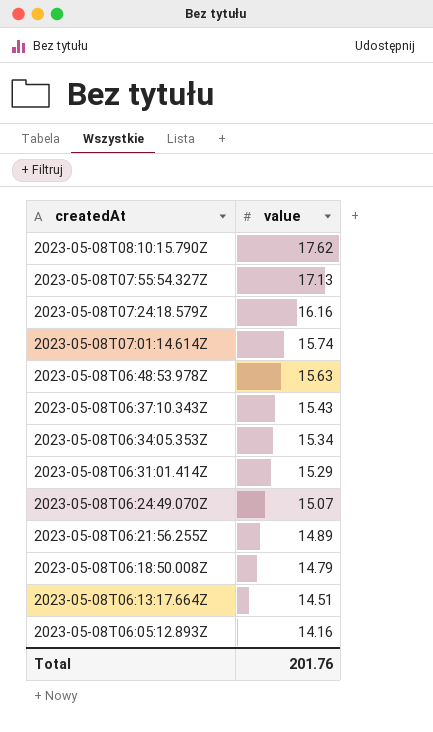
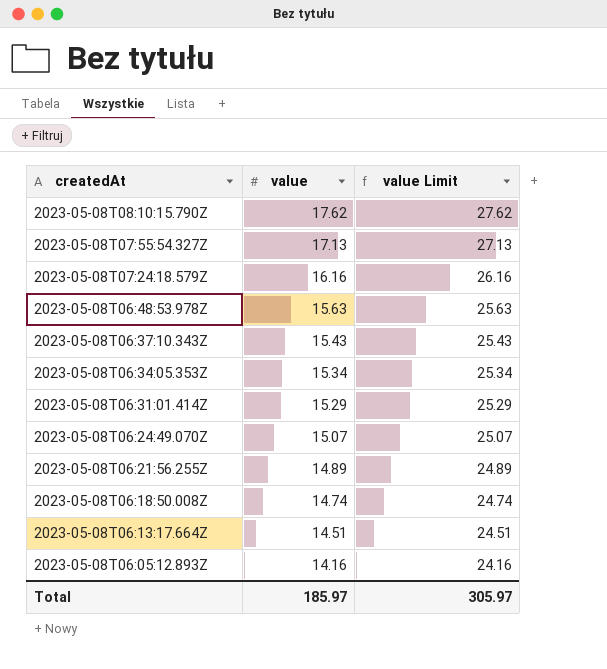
column value Limit | formula: none -> [value] + 10
row 2023-05-08T07:01:14.614Z: 15.74 -> none
2023-05-08T06:18:50.008Z | value: 14.79 -> 14.74
Total | value: 201.76 -> 185.97

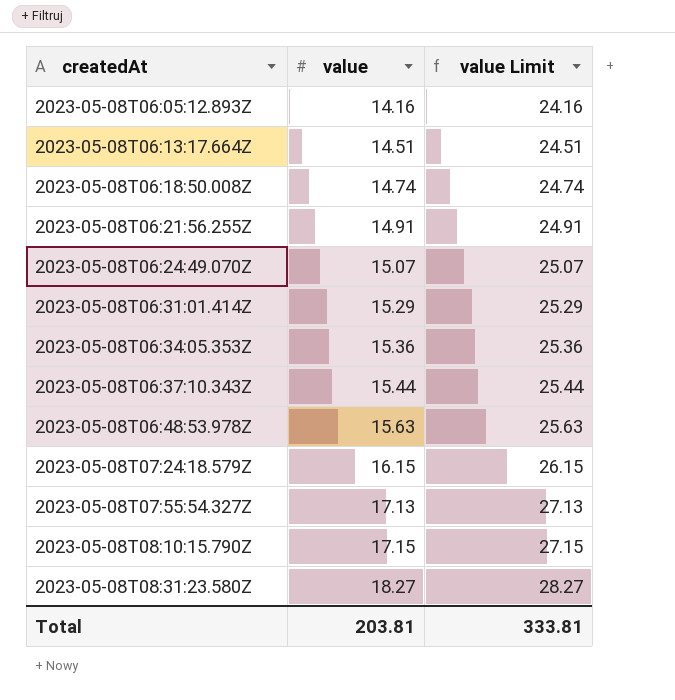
row order: createdAt descending -> createdAt ascending
2023-05-08T06:21:56.255Z | value: 14.89 -> 14.91
2023-05-08T06:21:56.255Z | value Limit: 24.89 -> 24.91
2023-05-08T06:34:05.353Z | value: 15.34 -> 15.36
2023-05-08T06:34:05.353Z | value Limit: 25.34 -> 25.36
2023-05-08T06:37:10.343Z | value: 15.43 -> 15.44
2023-05-08T06:37:10.343Z | value Limit: 25.43 -> 25.44
2023-05-08T07:24:18.579Z | value: 16.16 -> 16.15
2023-05-08T07:24:18.579Z | value Limit: 26.16 -> 26.15
2023-05-08T08:10:15.790Z | value: 17.62 -> 17.15
2023-05-08T08:10:15.790Z | value Limit: 27.62 -> 27.15
row 2023-05-08T08:31:23.580Z: none -> 18.27 | 28.27
Total | value: 185.97 -> 203.81
Total | value Limit: 305.97 -> 333.81

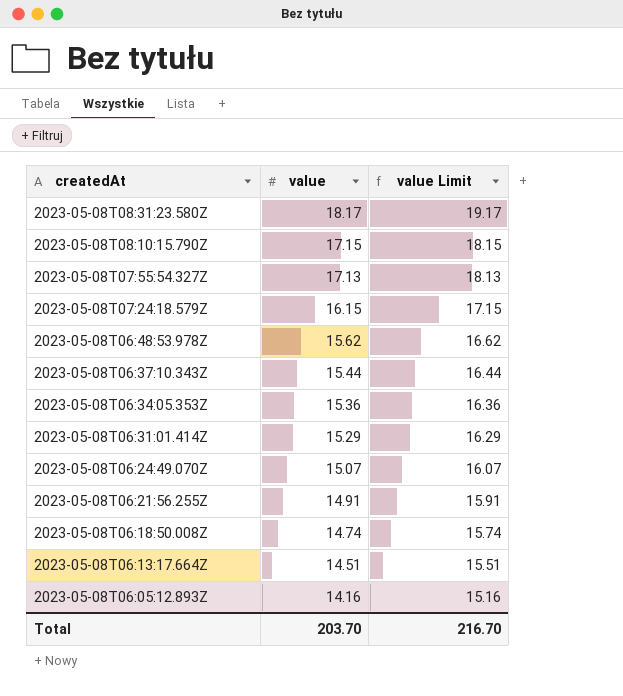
row order: createdAt ascending -> createdAt descending
column value Limit | formula: [value] + 10 -> [value] + 1
2023-05-08T08:31:23.580Z | value: 18.27 -> 18.17
2023-05-08T06:48:53.978Z | value: 15.63 -> 15.62
Total | value: 203.81 -> 203.70
Total | value Limit: 333.81 -> 216.70

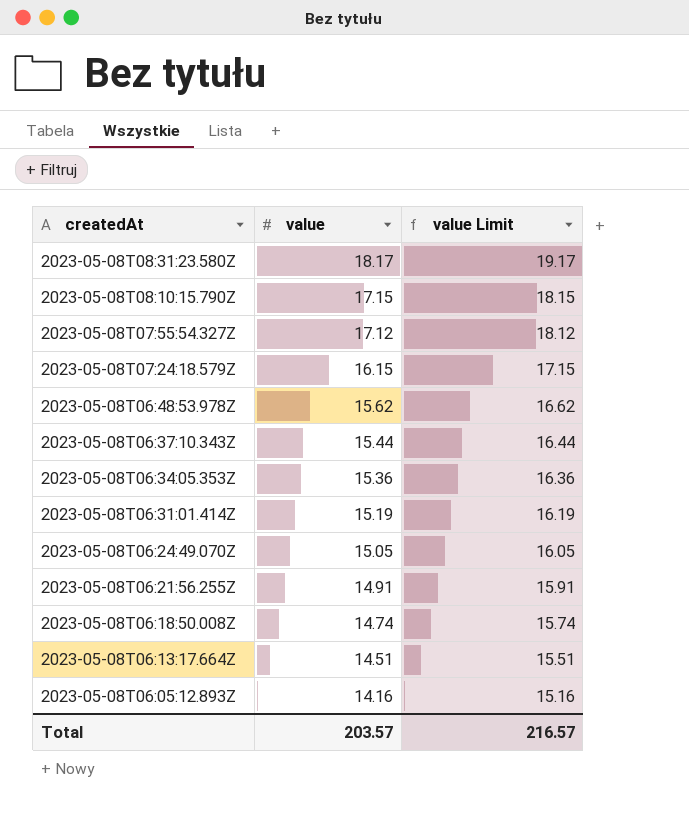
2023-05-08T07:55:54.327Z | value: 17.13 -> 17.12
2023-05-08T07:55:54.327Z | value Limit: 18.13 -> 18.12
2023-05-08T06:31:01.414Z | value: 15.29 -> 15.19
2023-05-08T06:31:01.414Z | value Limit: 16.29 -> 16.19
2023-05-08T06:24:49.070Z | value: 15.07 -> 15.05
2023-05-08T06:24:49.070Z | value Limit: 16.07 -> 16.05
Total | value: 203.70 -> 203.57
Total | value Limit: 216.70 -> 216.57

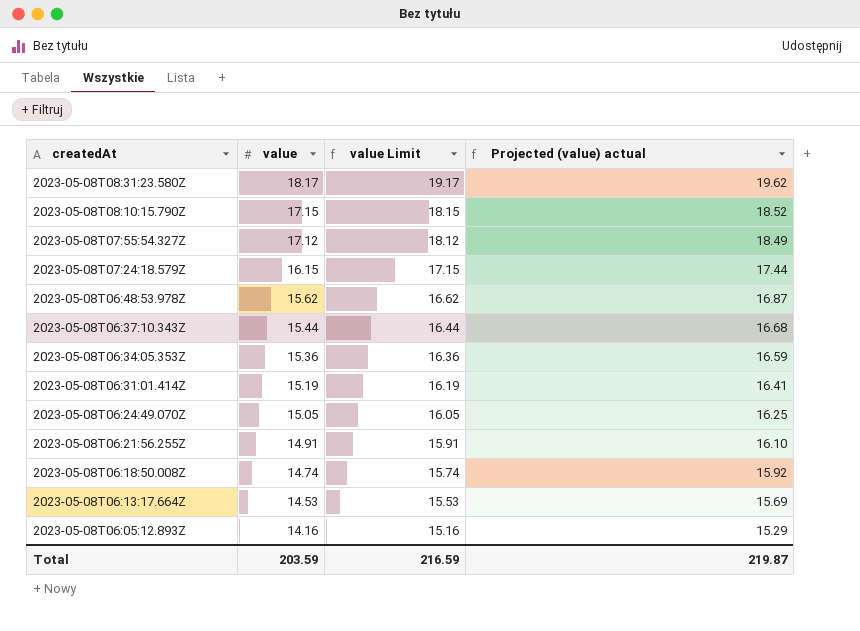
column Projected (value) actual | formula: none -> [value] * 1.08
2023-05-08T06:13:17.664Z | value: 14.51 -> 14.53
2023-05-08T06:13:17.664Z | value Limit: 15.51 -> 15.53
Total | value: 203.57 -> 203.59
Total | value Limit: 216.57 -> 216.59

